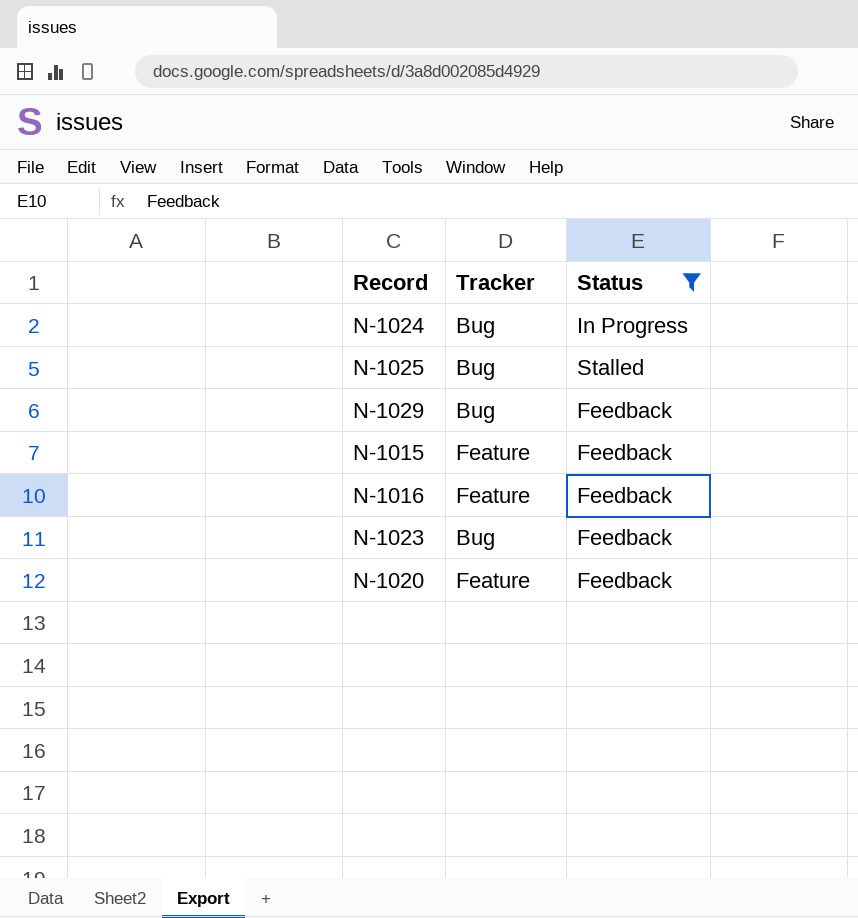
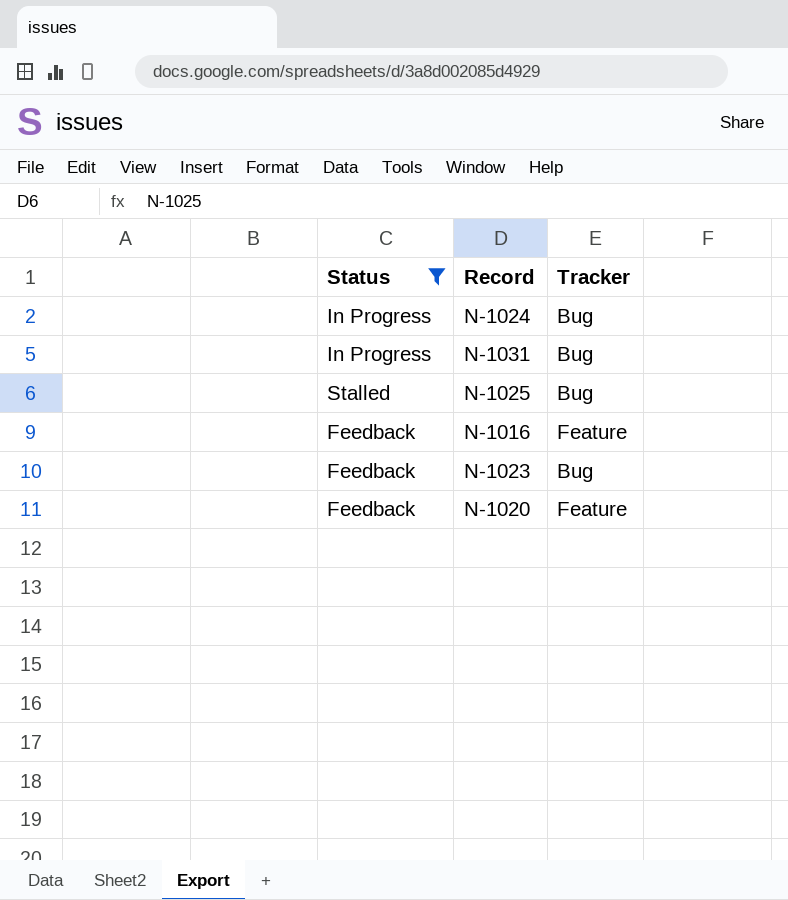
column Status | position: 3 -> 1
row N-1029: Bug | Feedback -> none
row N-1015: Feature | Feedback -> none
row N-1031: none -> In Progress | Bug

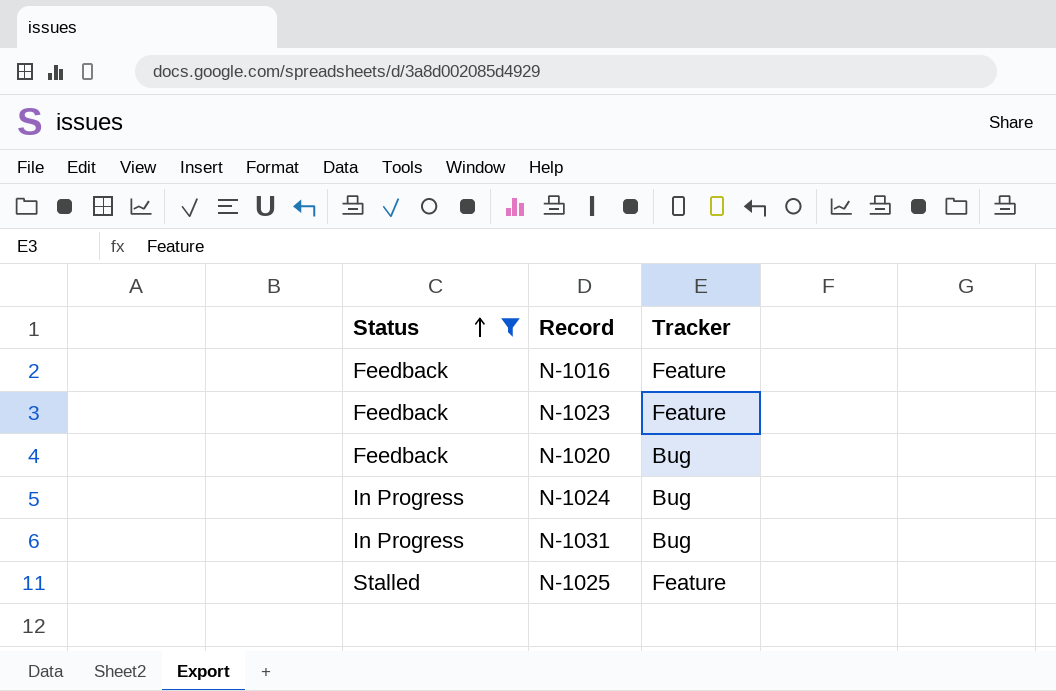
row order: none -> Status ascending
N-1023 | Tracker: Bug -> Feature
N-1020 | Tracker: Feature -> Bug
N-1025 | Tracker: Bug -> Feature

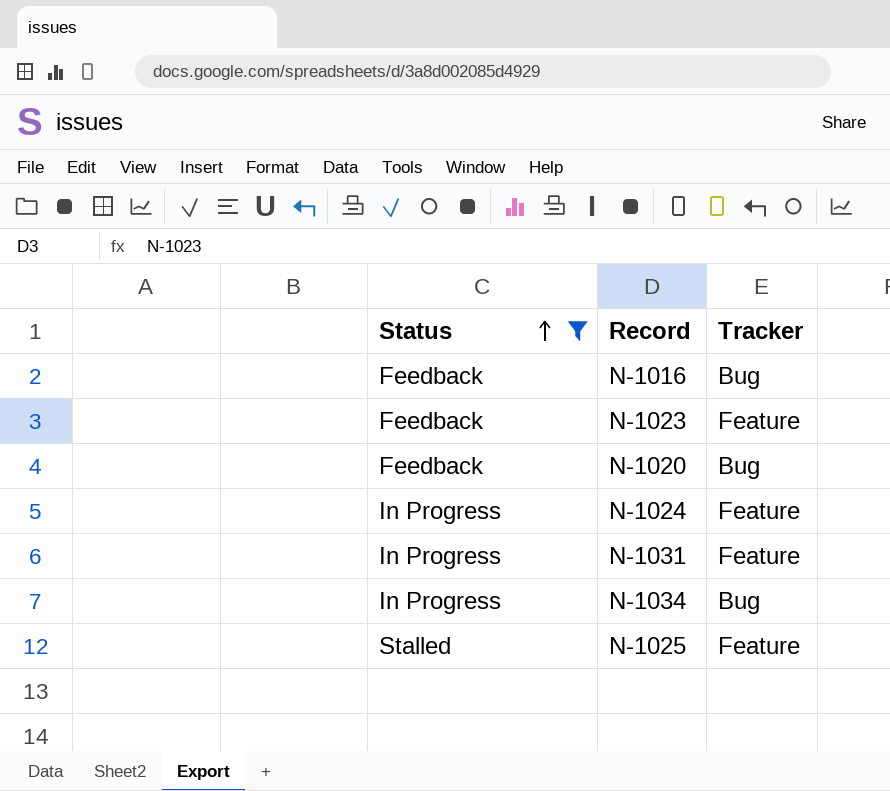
N-1016 | Tracker: Feature -> Bug
N-1024 | Tracker: Bug -> Feature
N-1031 | Tracker: Bug -> Feature
row N-1034: none -> In Progress | Bug

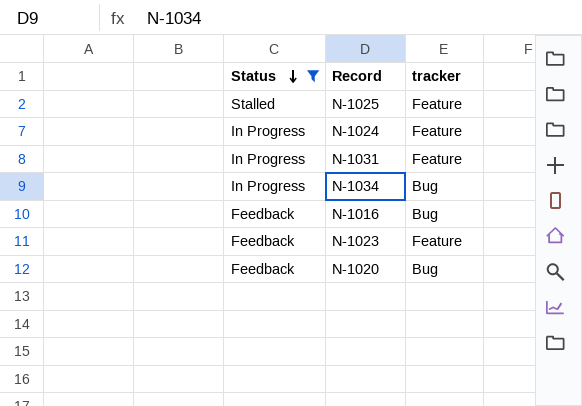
row order: Status ascending -> Status descending
column name: Tracker -> tracker

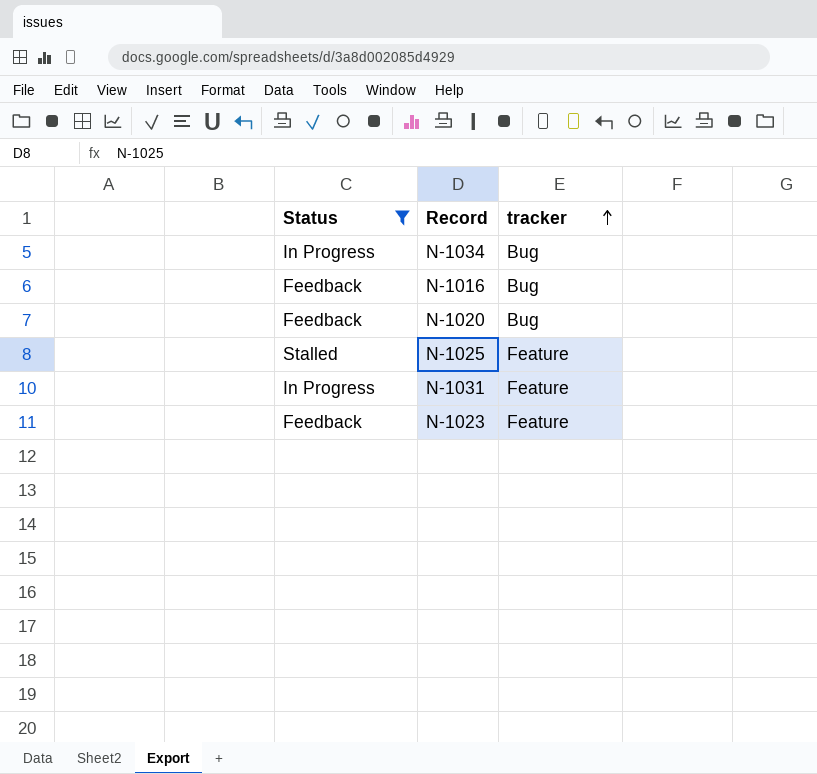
row order: Status descending -> tracker ascending
row N-1024: In Progress | Feature -> none

